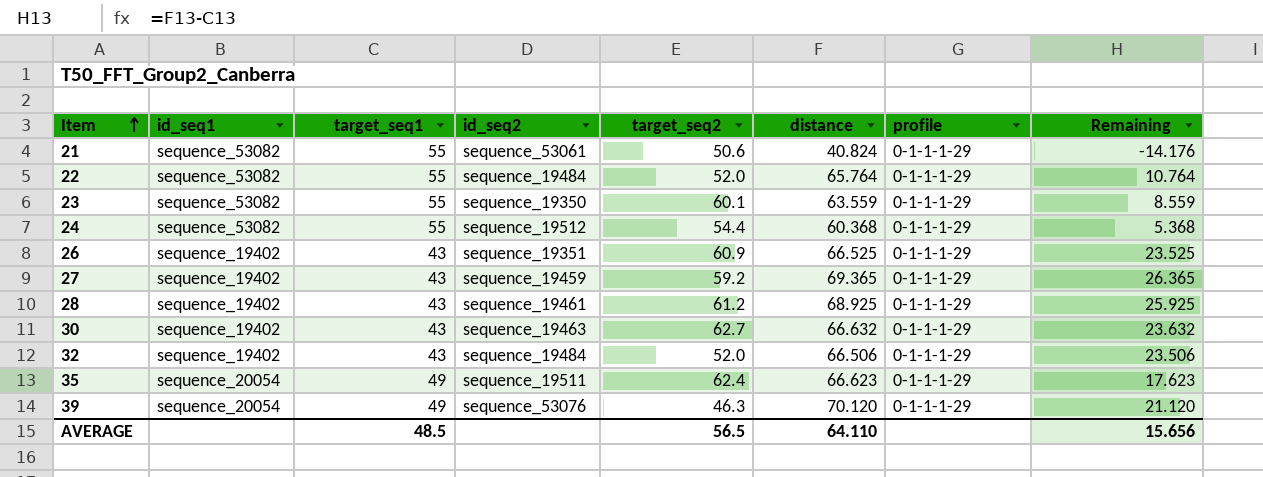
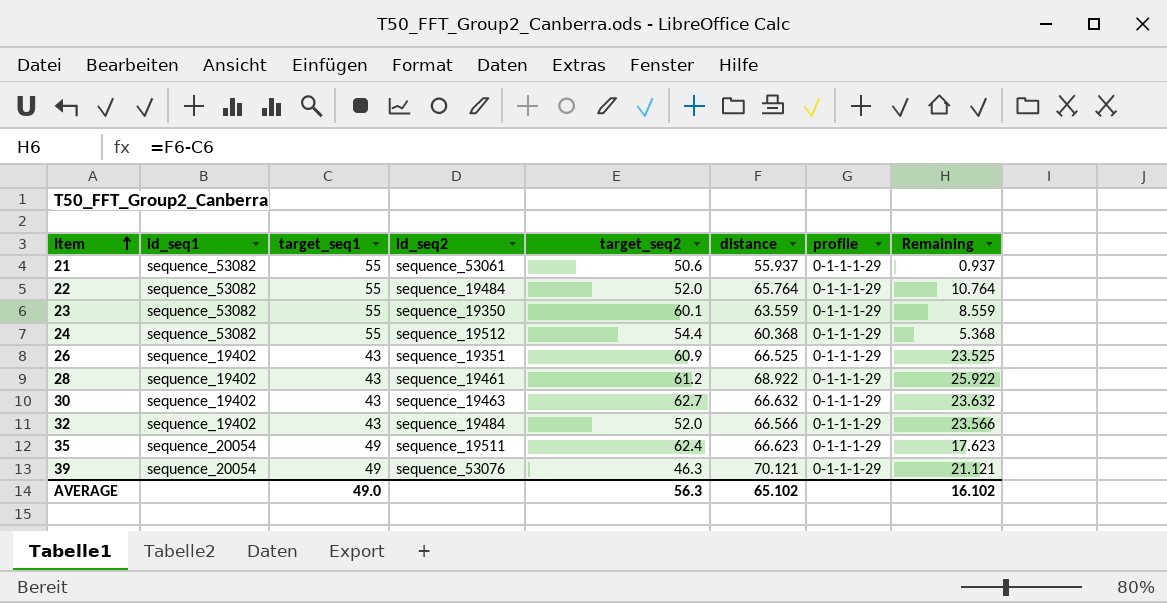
row 27: sequence_19402 | 43 | sequence_19459 | 59.2 | 69.365 | 0-1-1-1-29 | 26.365 -> none
21 | distance: 40.824 -> 55.937
21 | Remaining: -14.176 -> 0.937
28 | distance: 68.925 -> 68.922
28 | Remaining: 25.925 -> 25.922
32 | distance: 66.506 -> 66.566
32 | Remaining: 23.506 -> 23.566
39 | distance: 70.120 -> 70.121
39 | Remaining: 21.120 -> 21.121
AVERAGE | target_seq1: 48.5 -> 49.0
AVERAGE | target_seq2: 56.5 -> 56.3
AVERAGE | distance: 64.110 -> 65.102
AVERAGE | Remaining: 15.656 -> 16.102

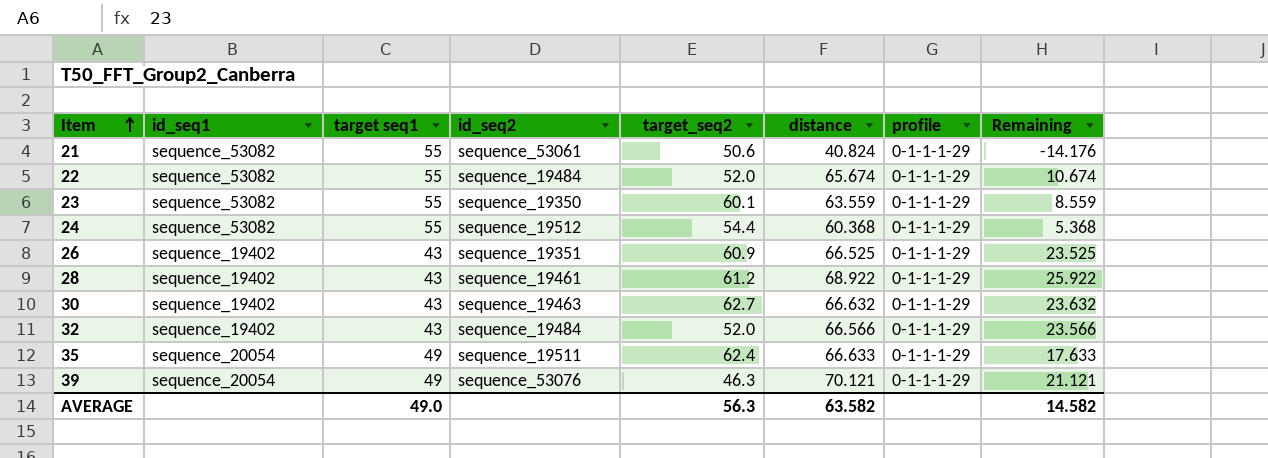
column name: target_seq1 -> target seq1
21 | distance: 55.937 -> 40.824
21 | Remaining: 0.937 -> -14.176
22 | distance: 65.764 -> 65.674
22 | Remaining: 10.764 -> 10.674
35 | distance: 66.623 -> 66.633
35 | Remaining: 17.623 -> 17.633
AVERAGE | distance: 65.102 -> 63.582
AVERAGE | Remaining: 16.102 -> 14.582

